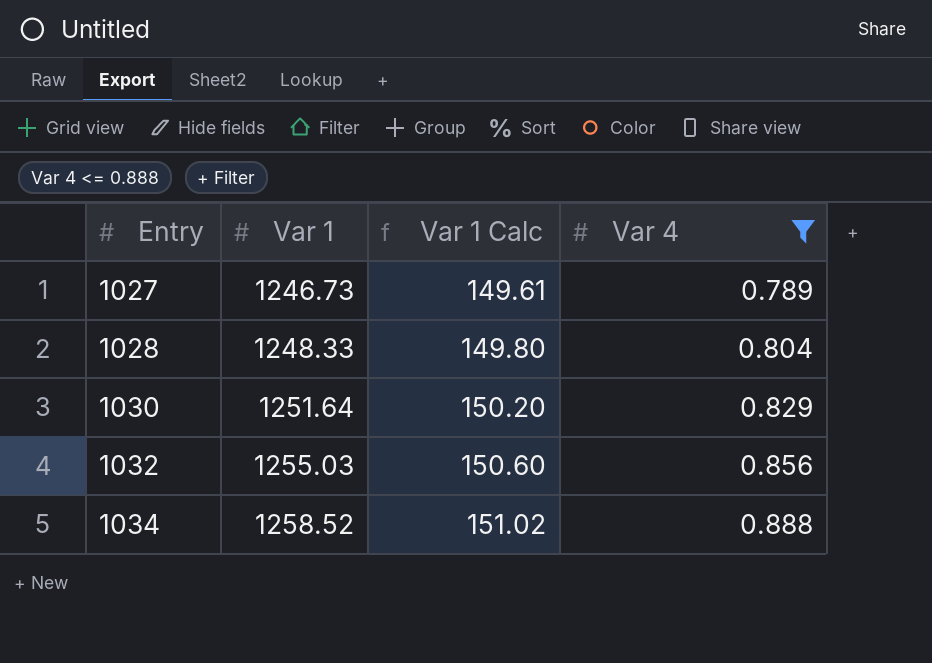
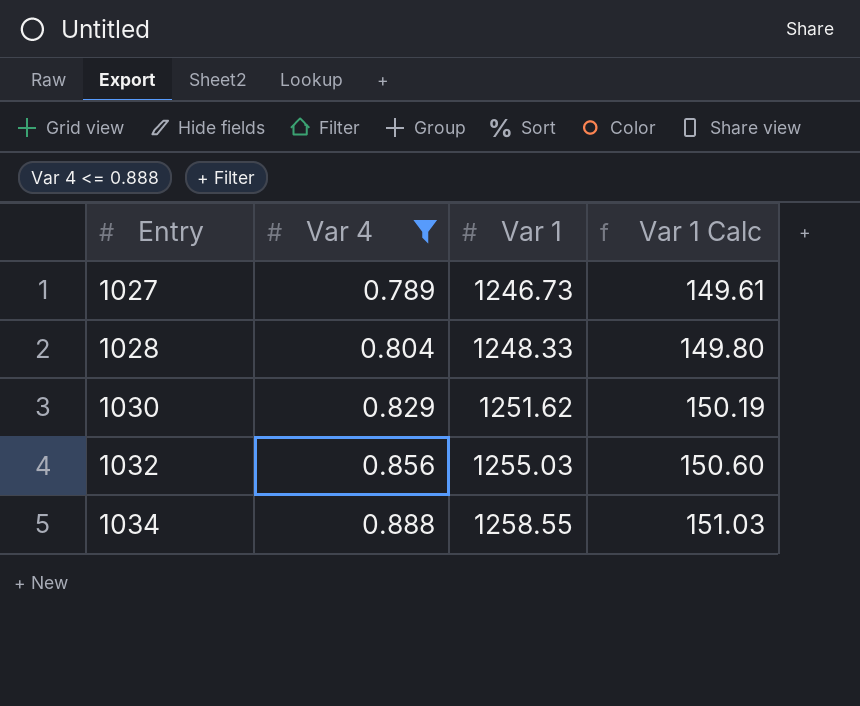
column Var 4 | position: 4 -> 2
1030 | Var 1: 1251.64 -> 1251.62
1030 | Var 1 Calc: 150.20 -> 150.19
1034 | Var 1: 1258.52 -> 1258.55
1034 | Var 1 Calc: 151.02 -> 151.03

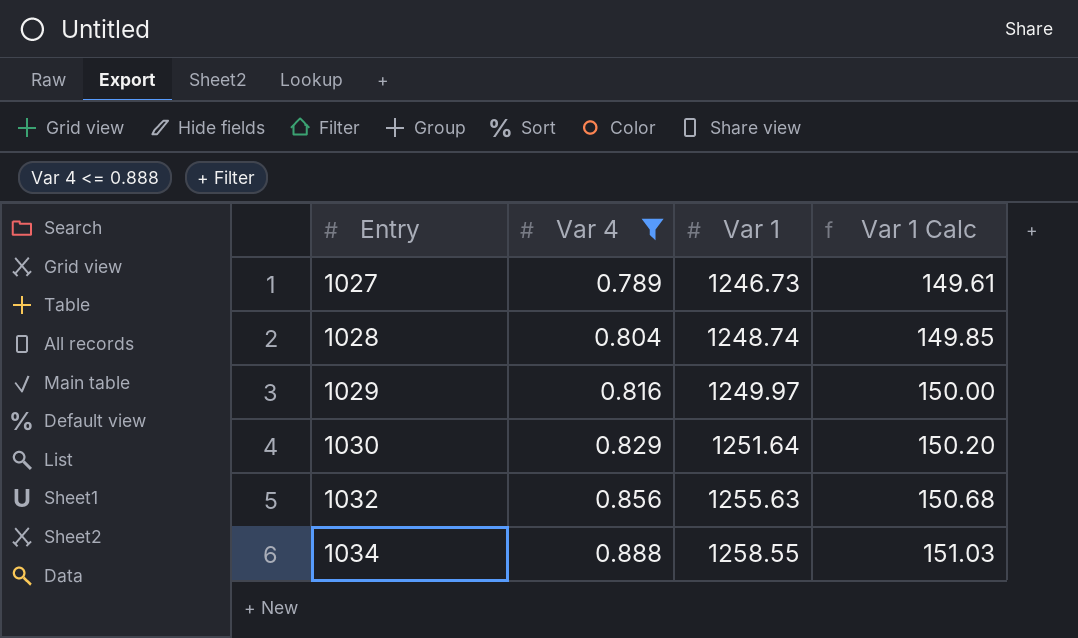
1028 | Var 1: 1248.33 -> 1248.74
1028 | Var 1 Calc: 149.80 -> 149.85
row 1029: none -> 0.816 | 1249.97 | 150.00
1030 | Var 1: 1251.62 -> 1251.64
1030 | Var 1 Calc: 150.19 -> 150.20
1032 | Var 1: 1255.03 -> 1255.63
1032 | Var 1 Calc: 150.60 -> 150.68

